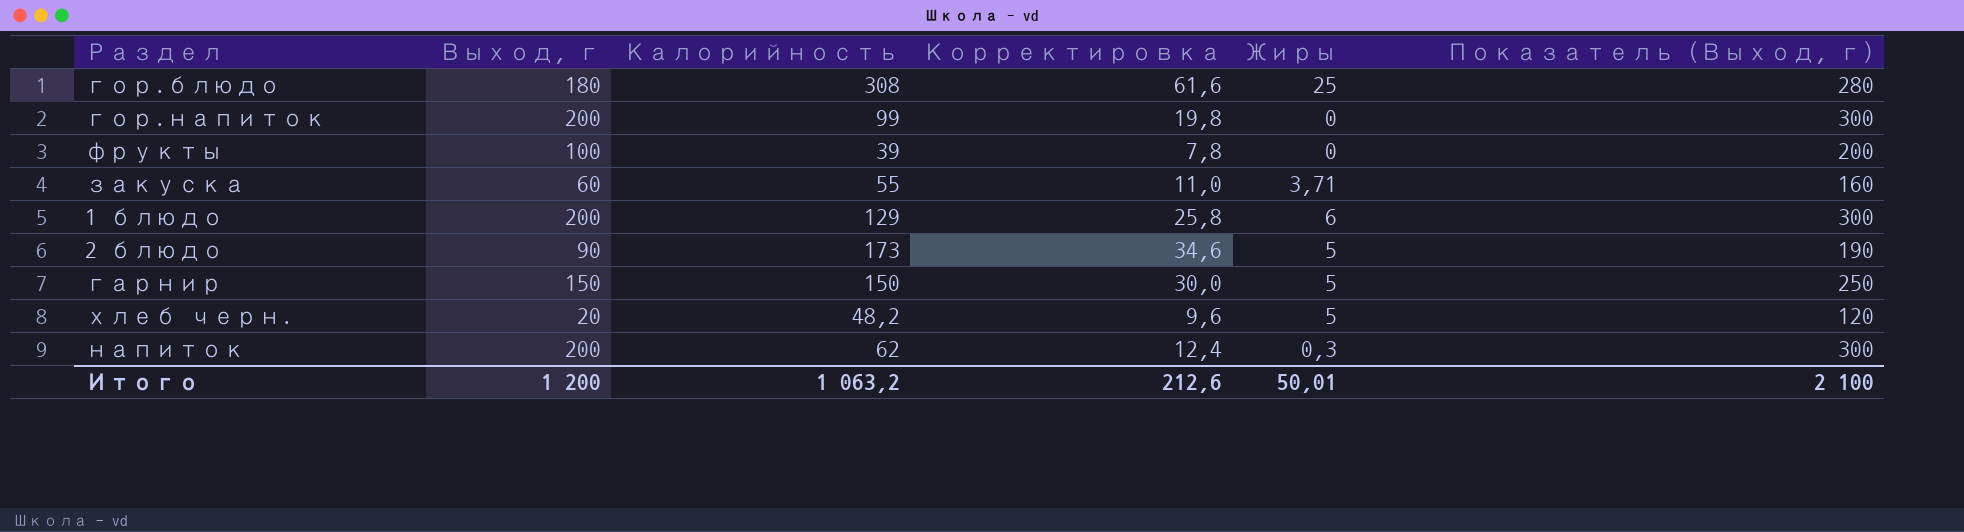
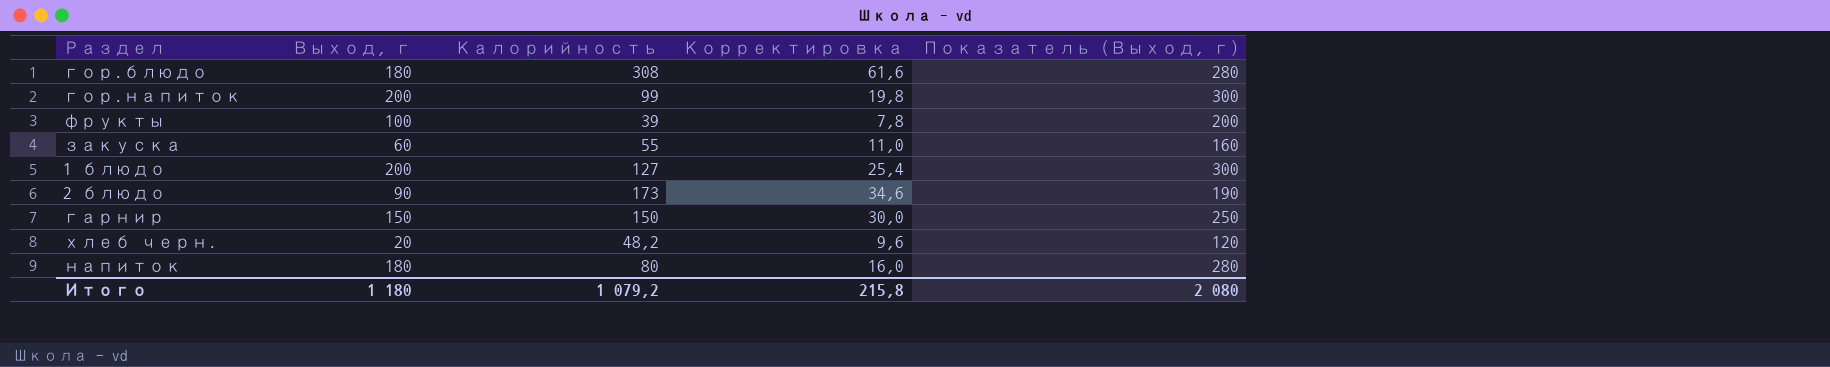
column Жиры | position: 5 -> none
1 блюдо | Калорийность: 129 -> 127
1 блюдо | Корректировка: 25,8 -> 25,4
напиток | Выход, г: 200 -> 180
напиток | Калорийность: 62 -> 80
напиток | Корректировка: 12,4 -> 16,0
напиток | Показатель (Выход, г): 300 -> 280
Итого | Выход, г: 1 200 -> 1 180
Итого | Калорийность: 1 063,2 -> 1 079,2
Итого | Корректировка: 212,6 -> 215,8
Итого | Показатель (Выход, г): 2 100 -> 2 080

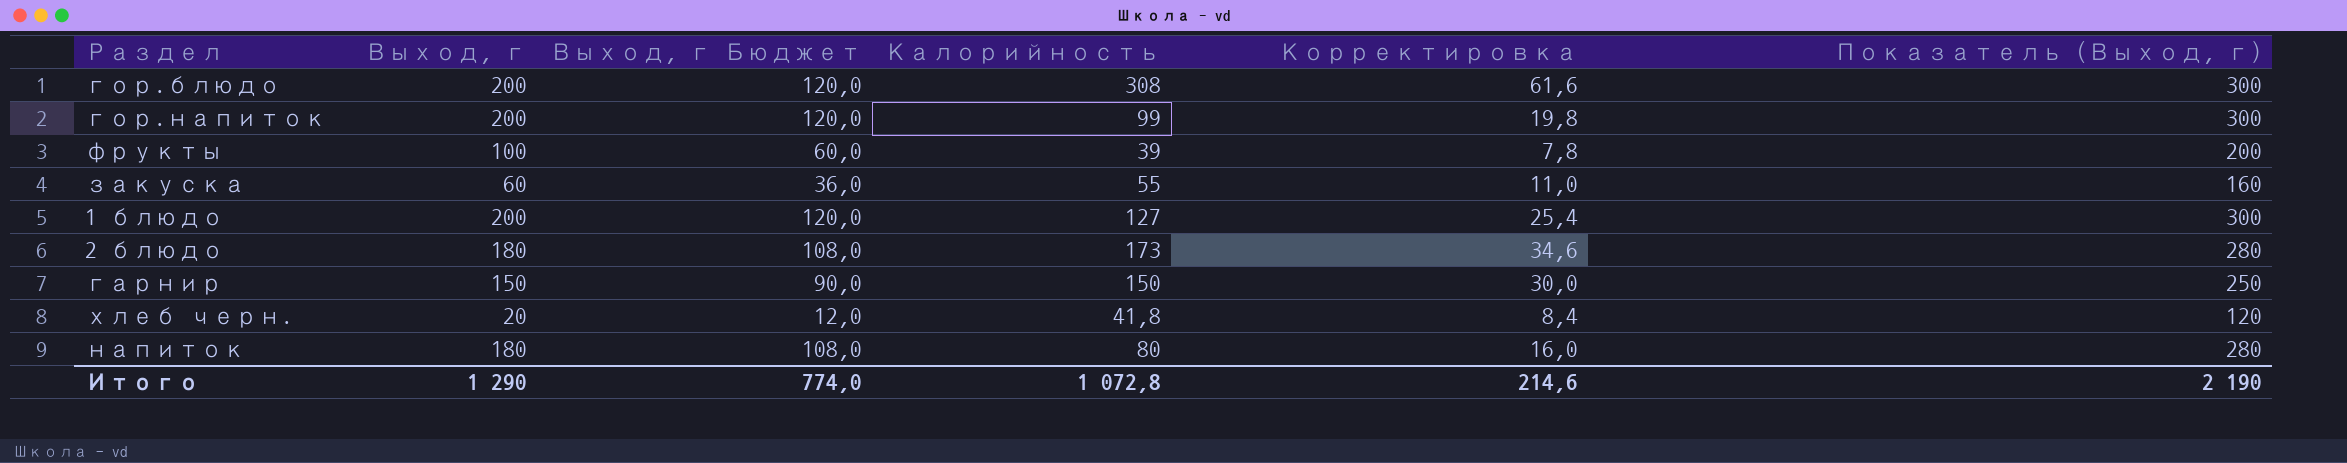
column Выход, г Бюджет | formula: none -> [Выход, г] * 0,6
гор.блюдо | Выход, г: 180 -> 200
гор.блюдо | Показатель (Выход, г): 280 -> 300
2 блюдо | Выход, г: 90 -> 180
2 блюдо | Показатель (Выход, г): 190 -> 280
хлеб черн. | Калорийность: 48,2 -> 41,8
хлеб черн. | Корректировка: 9,6 -> 8,4
Итого | Выход, г: 1 180 -> 1 290
Итого | Калорийность: 1 079,2 -> 1 072,8
Итого | Корректировка: 215,8 -> 214,6
Итого | Показатель (Выход, г): 2 080 -> 2 190

